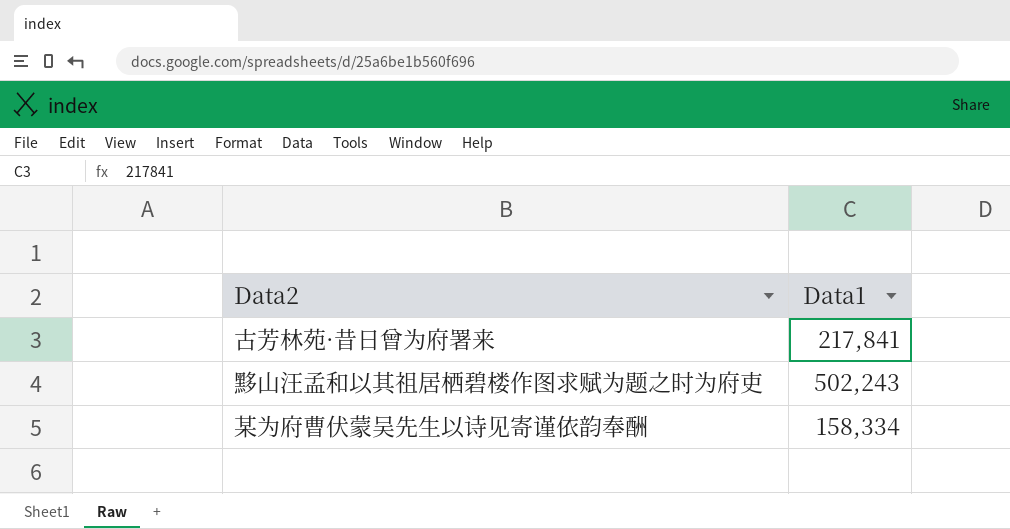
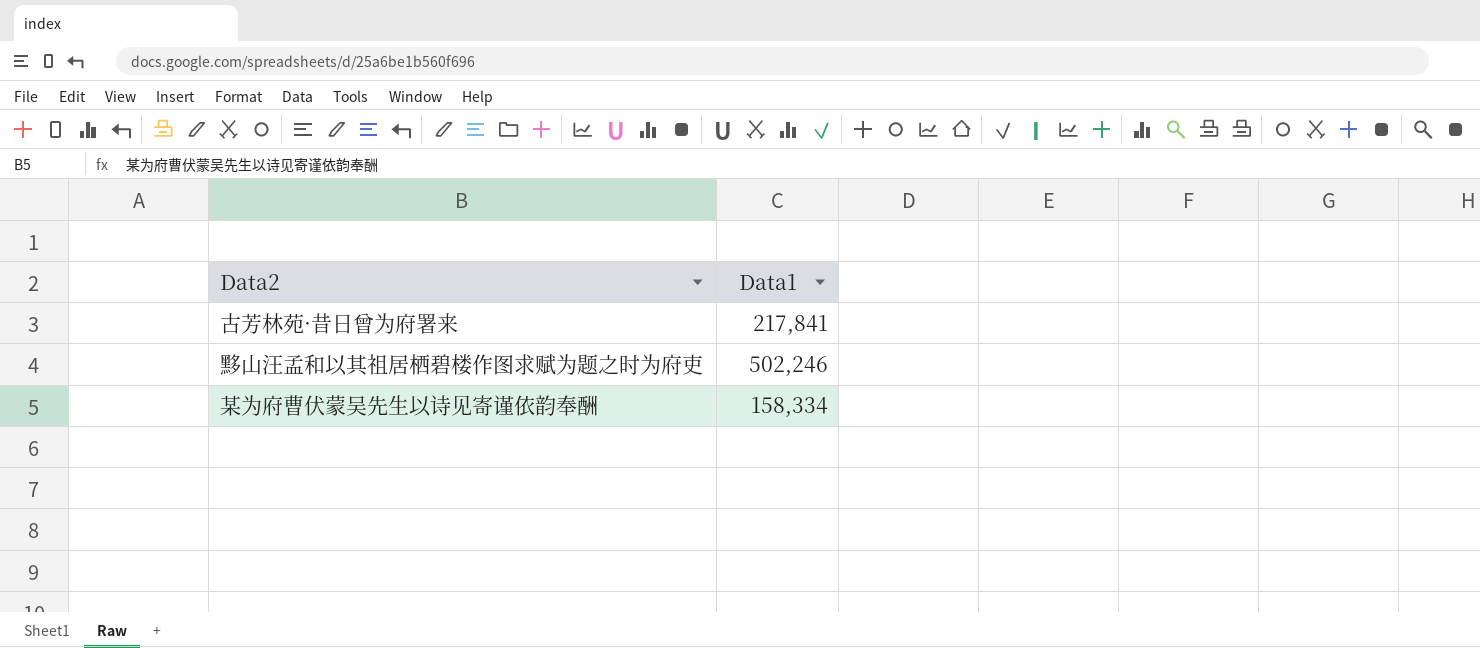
黟山汪孟和以其祖居栖碧楼作图求赋为题之时为府吏 | Data1: 502,243 -> 502,246

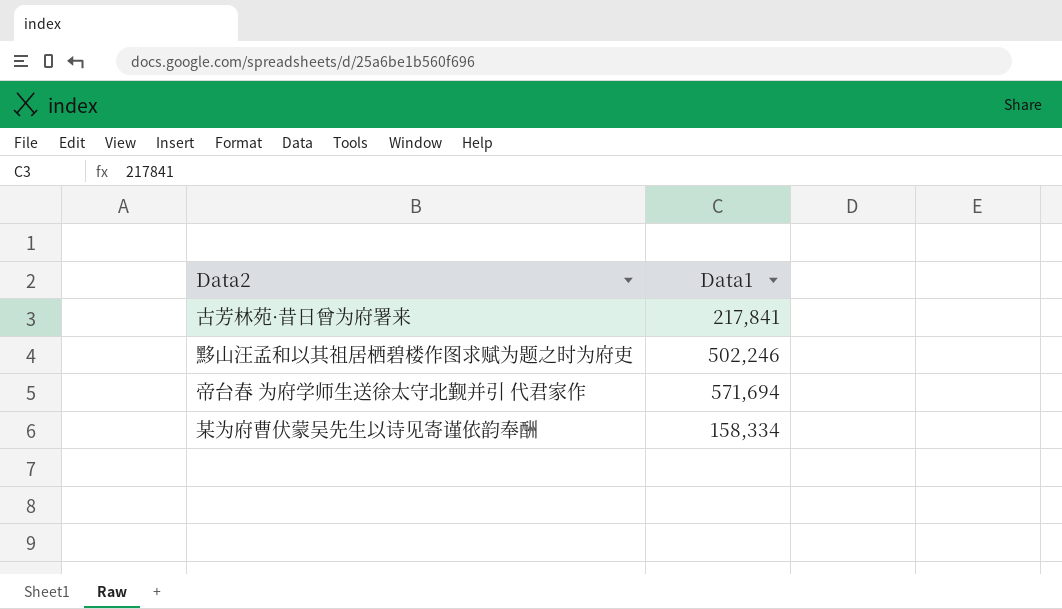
row 帝台春 为府学师生送徐太守北觐并引 代君家作: none -> 571,694

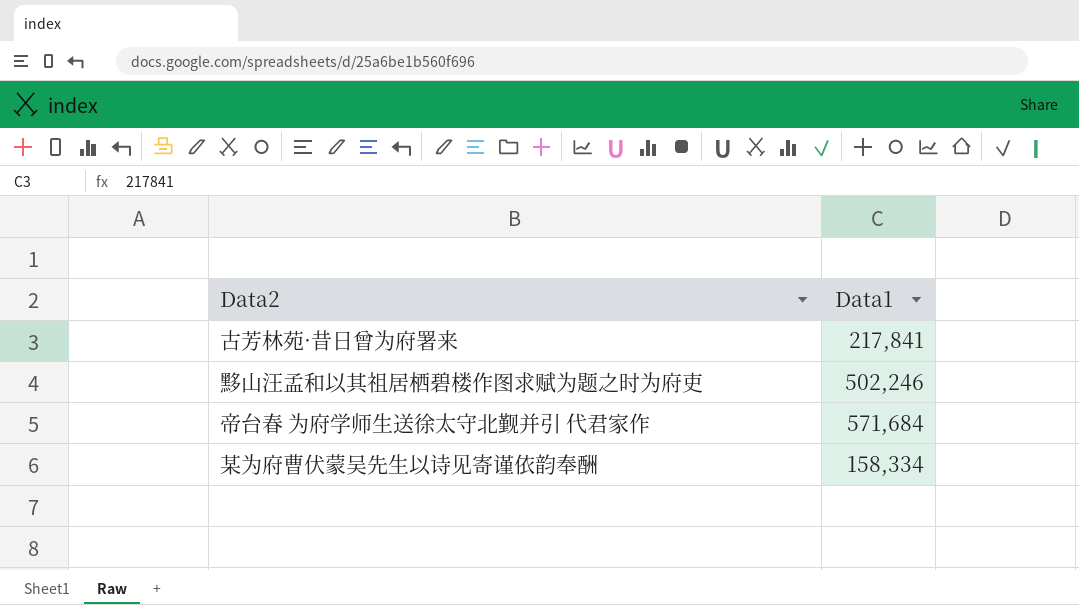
帝台春 为府学师生送徐太守北觐并引 代君家作 | Data1: 571,694 -> 571,684

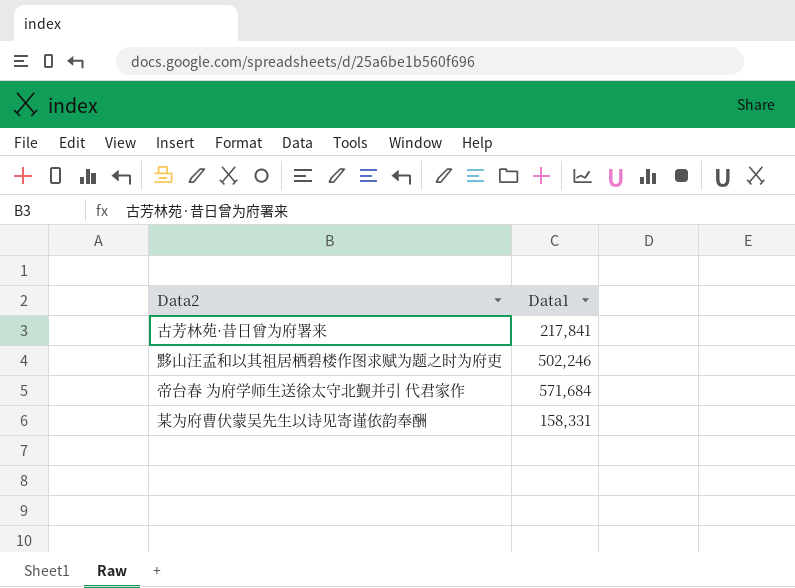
某为府曹伏蒙吴先生以诗见寄谨依韵奉酬 | Data1: 158,334 -> 158,331

